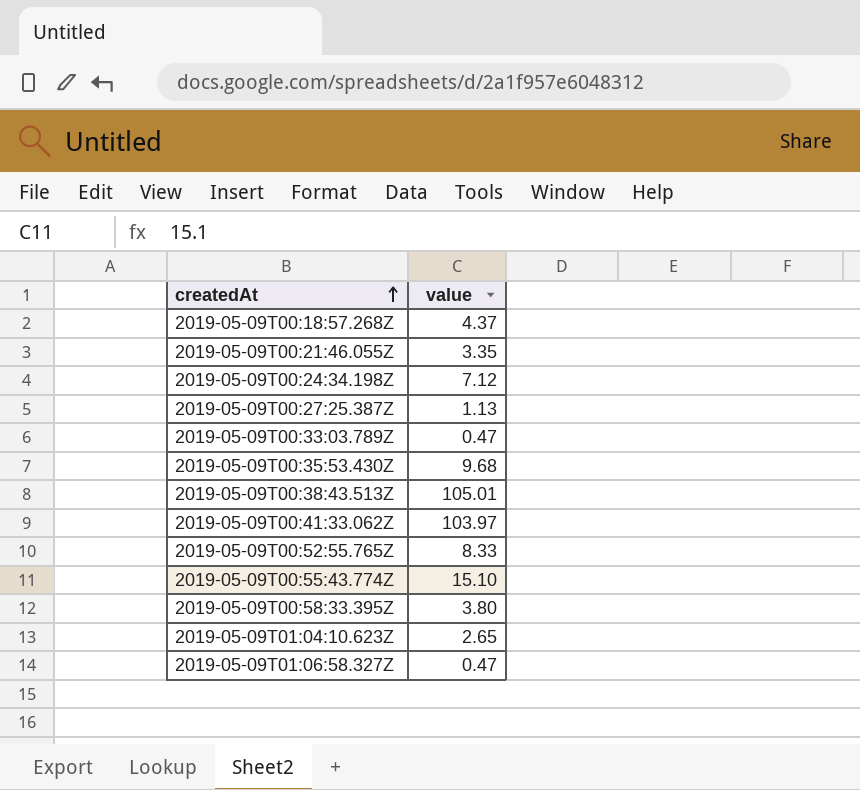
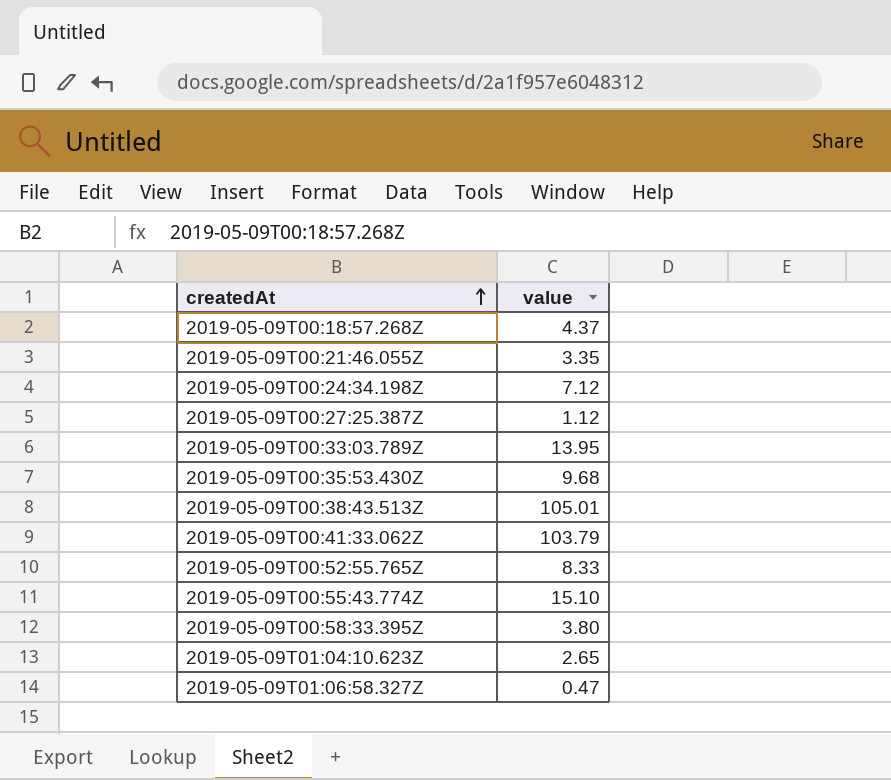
2019-05-09T00:27:25.387Z | value: 1.13 -> 1.12
2019-05-09T00:33:03.789Z | value: 0.47 -> 13.95
2019-05-09T00:41:33.062Z | value: 103.97 -> 103.79

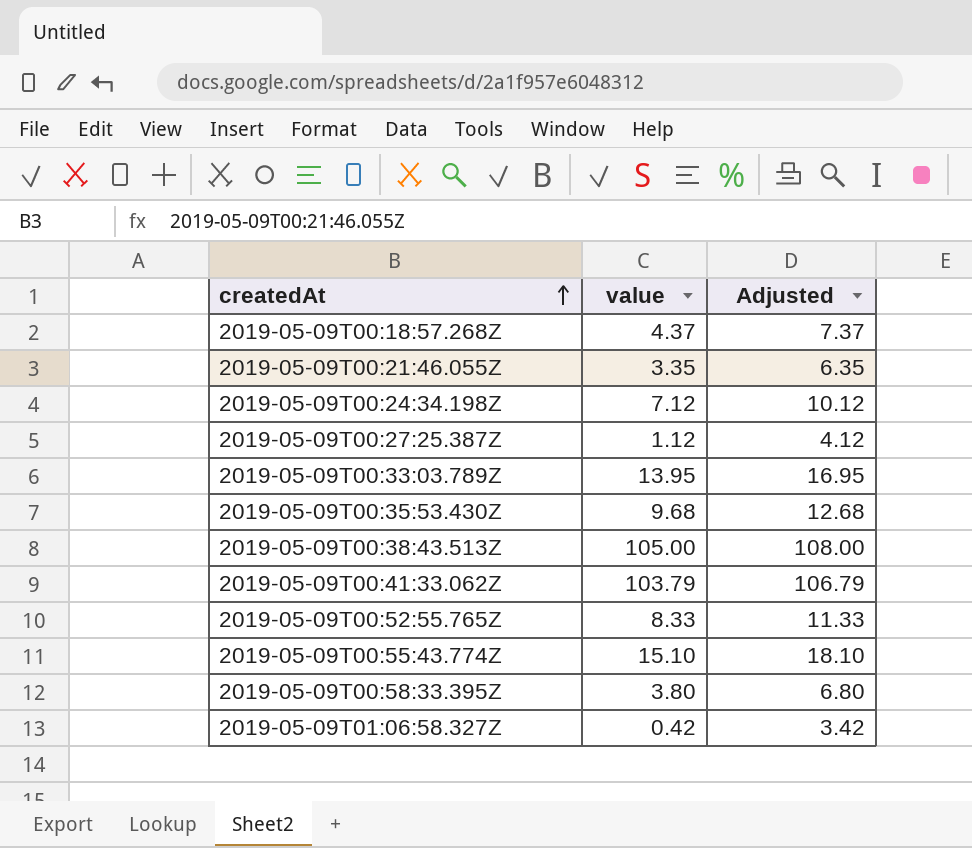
column Adjusted | formula: none -> [value] + 3
row 2019-05-09T01:04:10.623Z: 2.65 -> none
2019-05-09T00:38:43.513Z | value: 105.01 -> 105.00
2019-05-09T01:06:58.327Z | value: 0.47 -> 0.42

